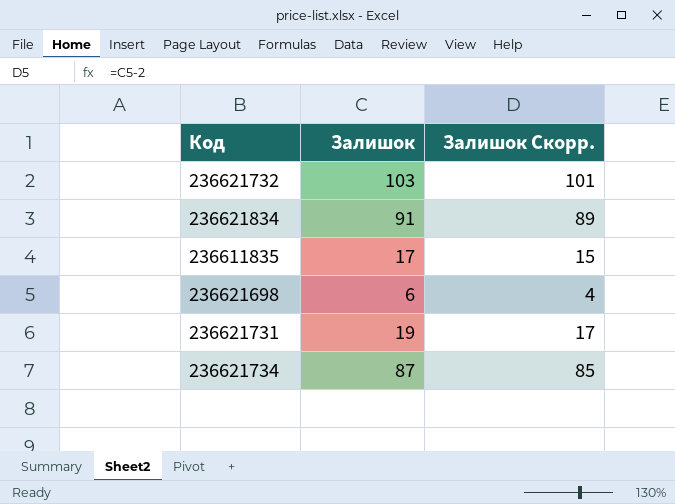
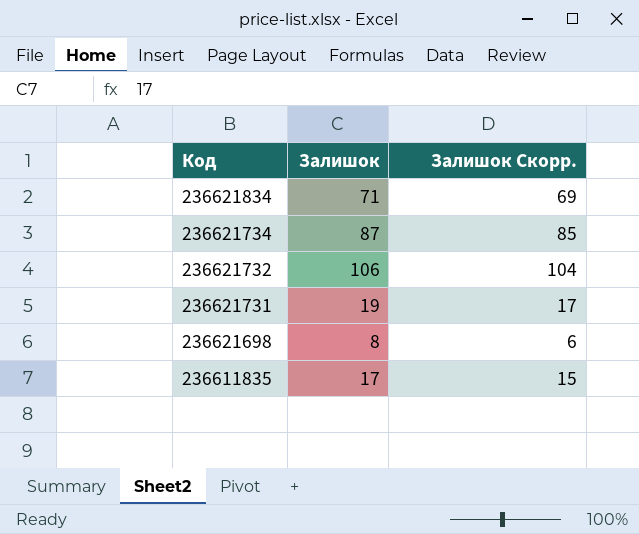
row order: none -> Код descending
236621834 | Залишок: 91 -> 71
236621834 | Залишок Скорр.: 89 -> 69
236621732 | Залишок: 103 -> 106
236621732 | Залишок Скорр.: 101 -> 104
236621698 | Залишок: 6 -> 8
236621698 | Залишок Скорр.: 4 -> 6

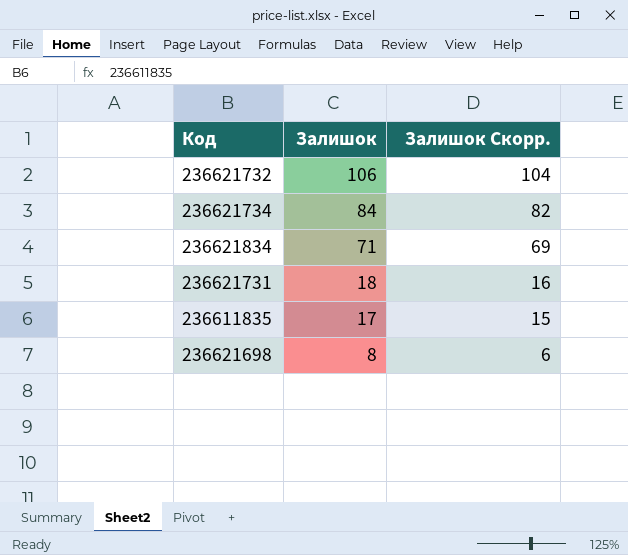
row order: Код descending -> Залишок descending
236621734 | Залишок: 87 -> 84
236621734 | Залишок Скорр.: 85 -> 82
236621731 | Залишок: 19 -> 18
236621731 | Залишок Скорр.: 17 -> 16

